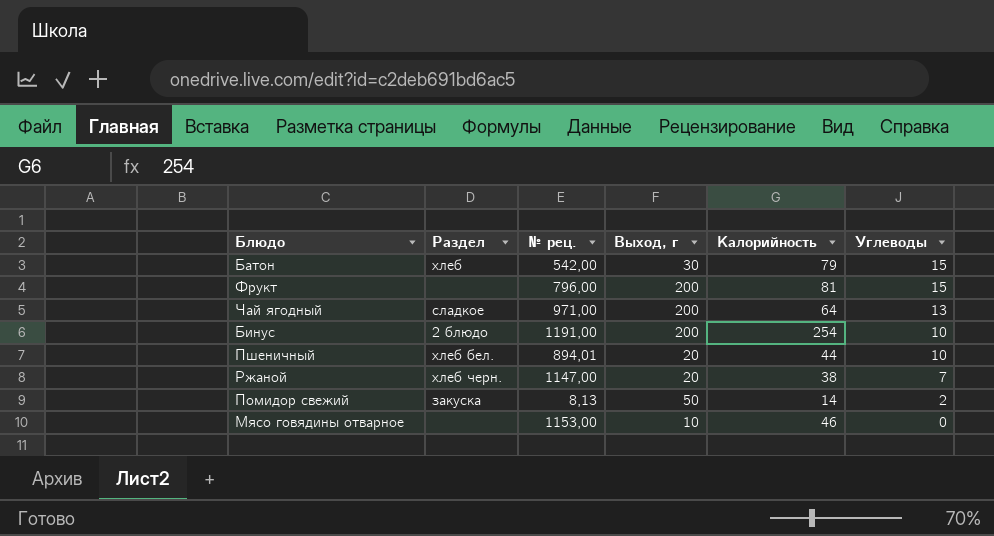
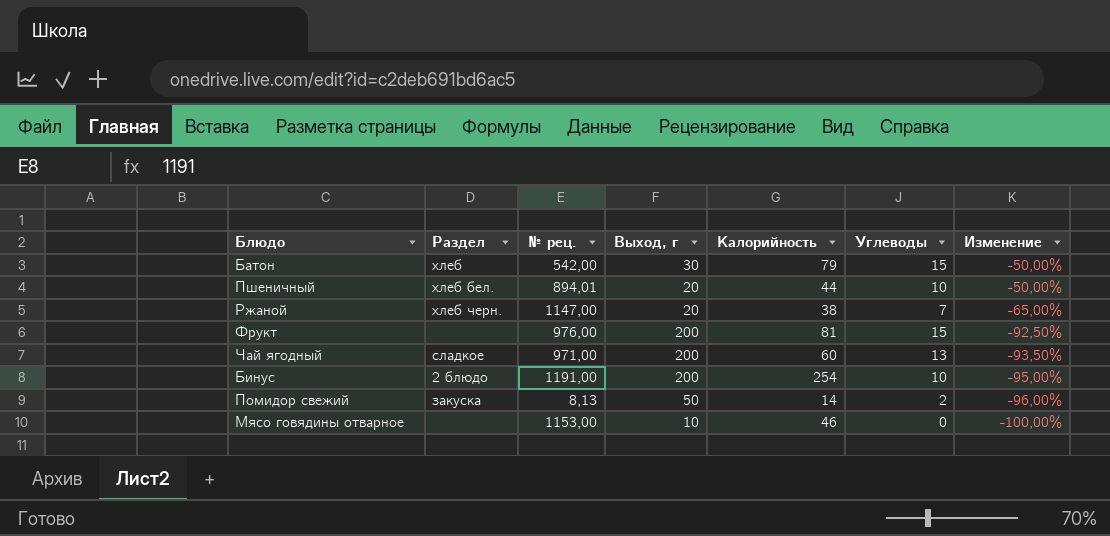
row order: Углеводы descending -> Изменение descending
column Изменение | formula: none -> ([Углеводы] - [Выход, г]) / [Выход, г]
Фрукт | № рец.: 796,00 -> 976,00
Чай ягодный | Калорийность: 64 -> 60

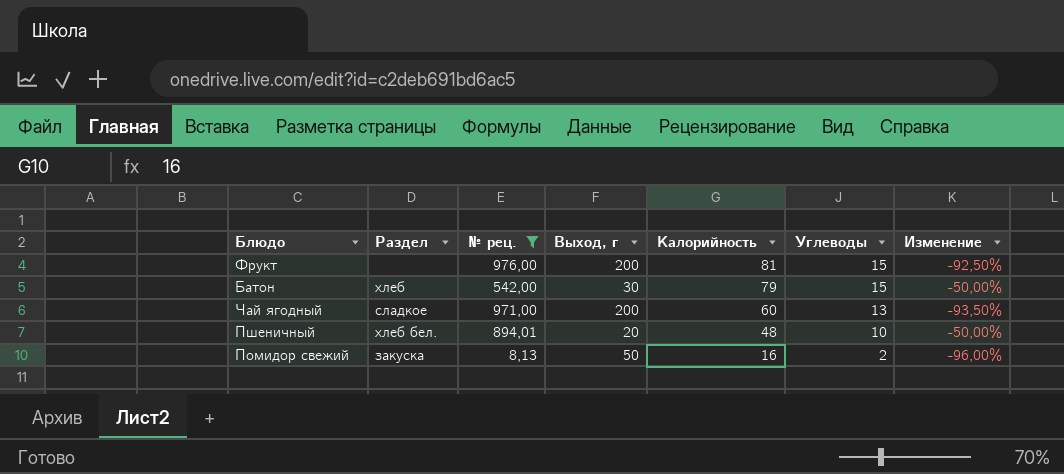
filter: none -> № рец. <= 976,00
row order: Изменение descending -> Калорийность descending
Пшеничный | Калорийность: 44 -> 48
Помидор свежий | Калорийность: 14 -> 16

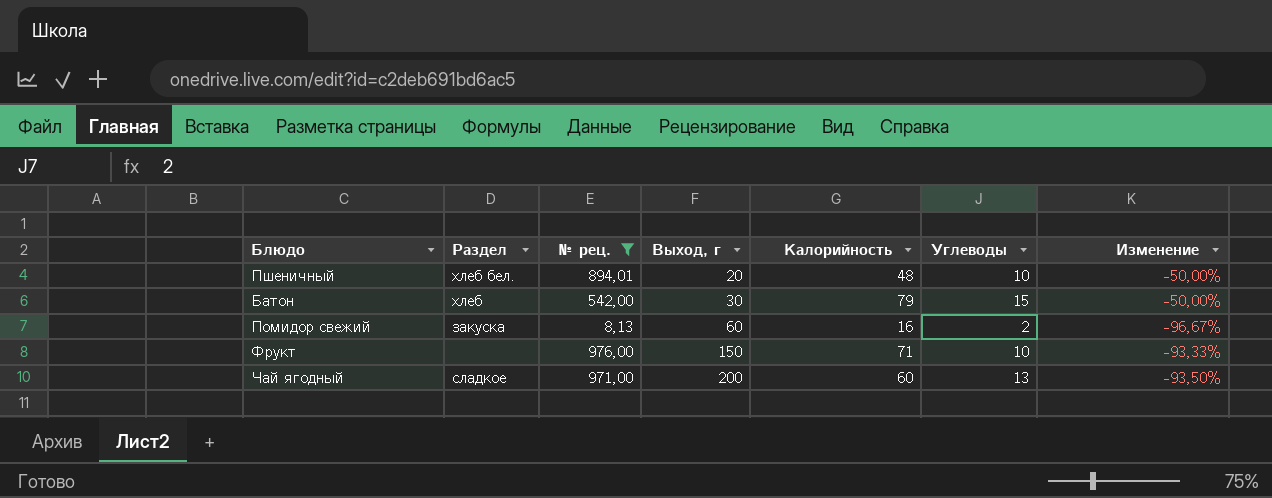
row order: Калорийность descending -> Выход, г ascending
Помидор свежий | Выход, г: 50 -> 60
Помидор свежий | Изменение: -96,00% -> -96,67%
Фрукт | Выход, г: 200 -> 150
Фрукт | Калорийность: 81 -> 71
Фрукт | Углеводы: 15 -> 10
Фрукт | Изменение: -92,50% -> -93,33%

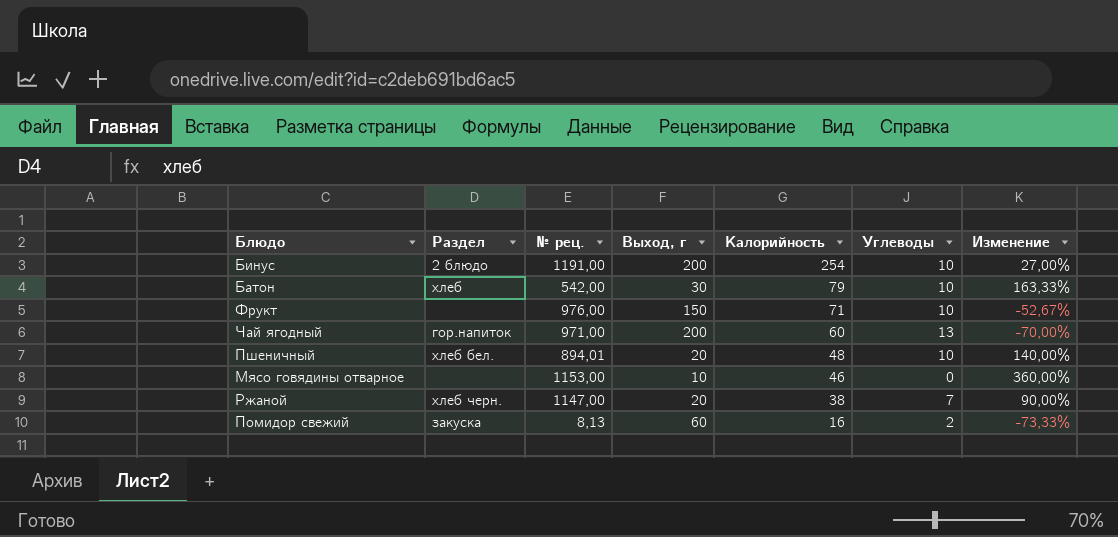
filter: № рец. <= 976,00 -> none
row order: Выход, г ascending -> Калорийность descending
column Изменение | formula: ([Углеводы] - [Выход, г]) / [Выход, г] -> ([Калорийность] - [Выход, г]) / [Выход, г]
Батон | Углеводы: 15 -> 10
Чай ягодный | Раздел: сладкое -> гор.напиток

